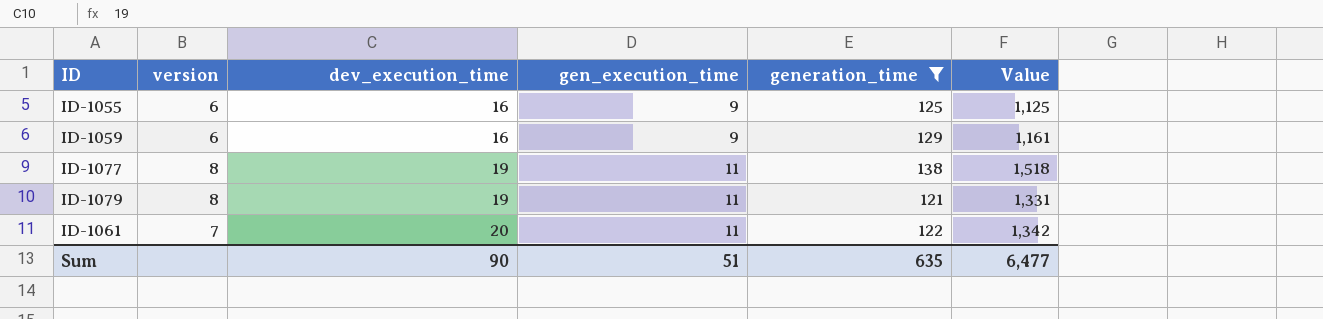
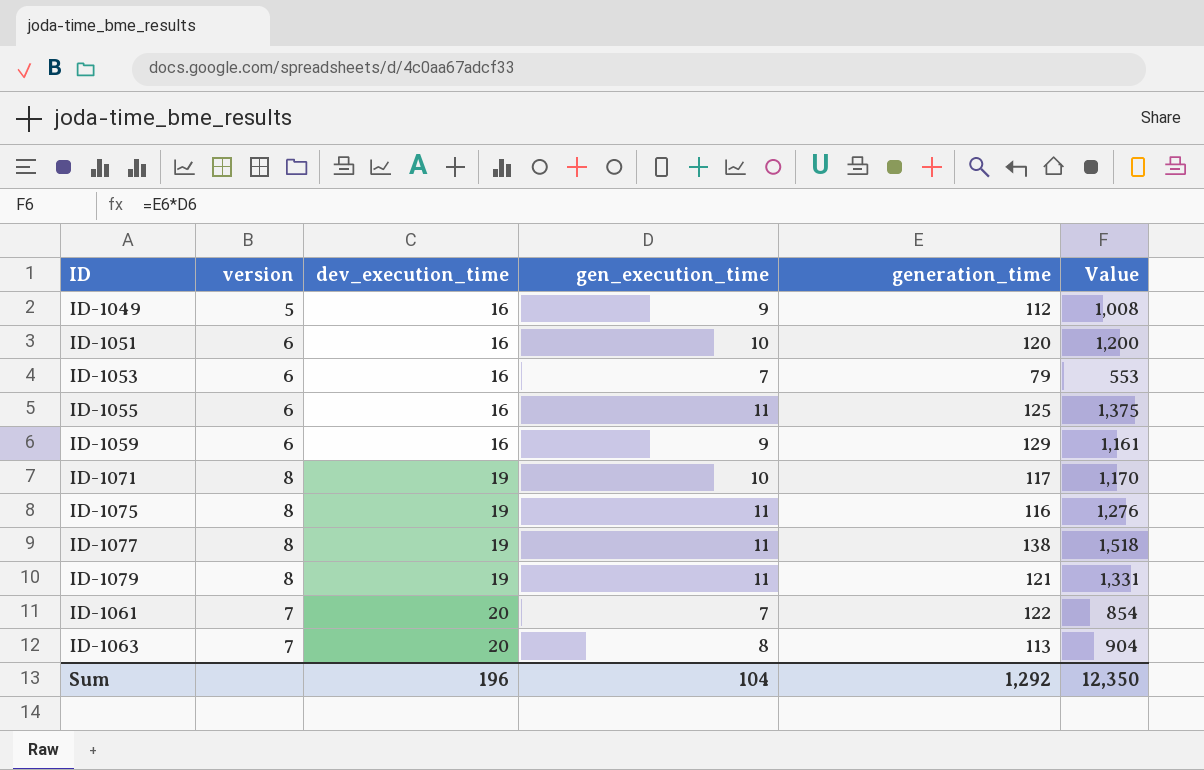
filter: generation_time >= 121 -> none
ID-1055 | gen_execution_time: 9 -> 11
ID-1055 | Value: 1,125 -> 1,375
ID-1061 | gen_execution_time: 11 -> 7
ID-1061 | Value: 1,342 -> 854
Sum | dev_execution_time: 90 -> 196
Sum | gen_execution_time: 51 -> 104
Sum | generation_time: 635 -> 1,292
Sum | Value: 6,477 -> 12,350

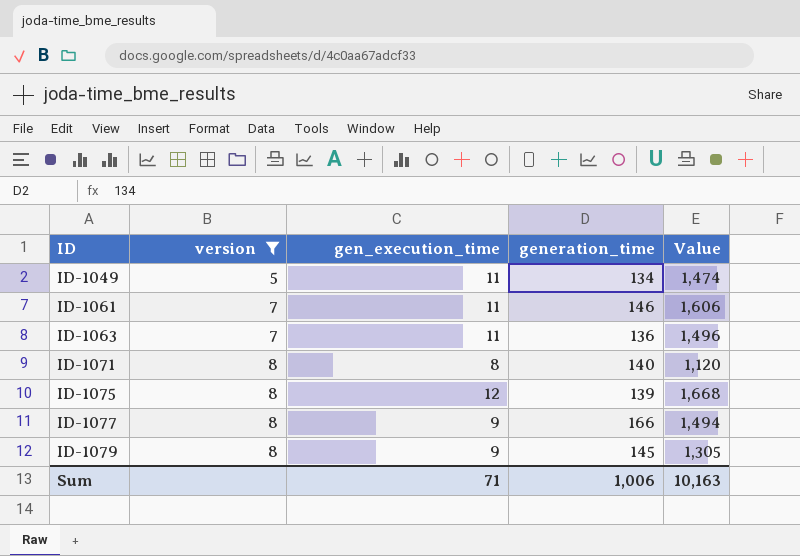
filter: none -> version != 6
row order: dev_execution_time ascending -> ID ascending
column dev_execution_time | position: 3 -> none
ID-1049 | gen_execution_time: 9 -> 11
ID-1049 | generation_time: 112 -> 134
ID-1049 | Value: 1,008 -> 1,474
ID-1061 | gen_execution_time: 7 -> 11
ID-1061 | generation_time: 122 -> 146
ID-1061 | Value: 854 -> 1,606
ID-1063 | gen_execution_time: 8 -> 11
ID-1063 | generation_time: 113 -> 136
ID-1063 | Value: 904 -> 1,496
ID-1071 | gen_execution_time: 10 -> 8
ID-1071 | generation_time: 117 -> 140
ID-1071 | Value: 1,170 -> 1,120
ID-1075 | gen_execution_time: 11 -> 12
ID-1075 | generation_time: 116 -> 139
ID-1075 | Value: 1,276 -> 1,668
ID-1077 | gen_execution_time: 11 -> 9
ID-1077 | generation_time: 138 -> 166
ID-1077 | Value: 1,518 -> 1,494
ID-1079 | gen_execution_time: 11 -> 9
ID-1079 | generation_time: 121 -> 145
ID-1079 | Value: 1,331 -> 1,305
Sum | gen_execution_time: 104 -> 71
Sum | generation_time: 1,292 -> 1,006
Sum | Value: 12,350 -> 10,163

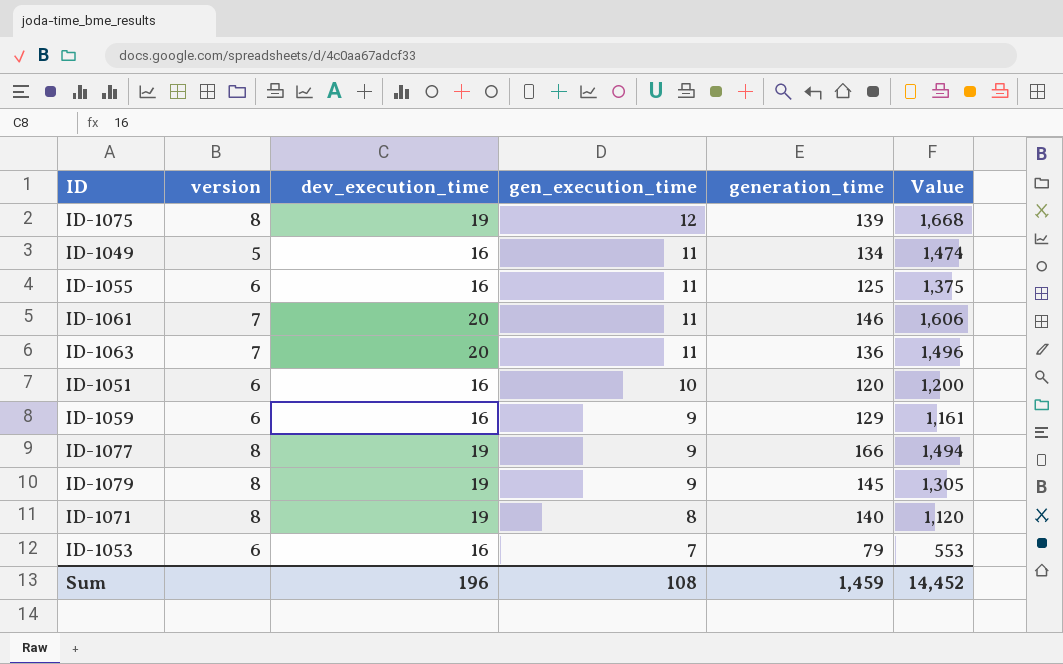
filter: version != 6 -> none
row order: ID ascending -> gen_execution_time descending
column dev_execution_time | position: none -> 3
Sum | gen_execution_time: 71 -> 108
Sum | generation_time: 1,006 -> 1,459
Sum | Value: 10,163 -> 14,452

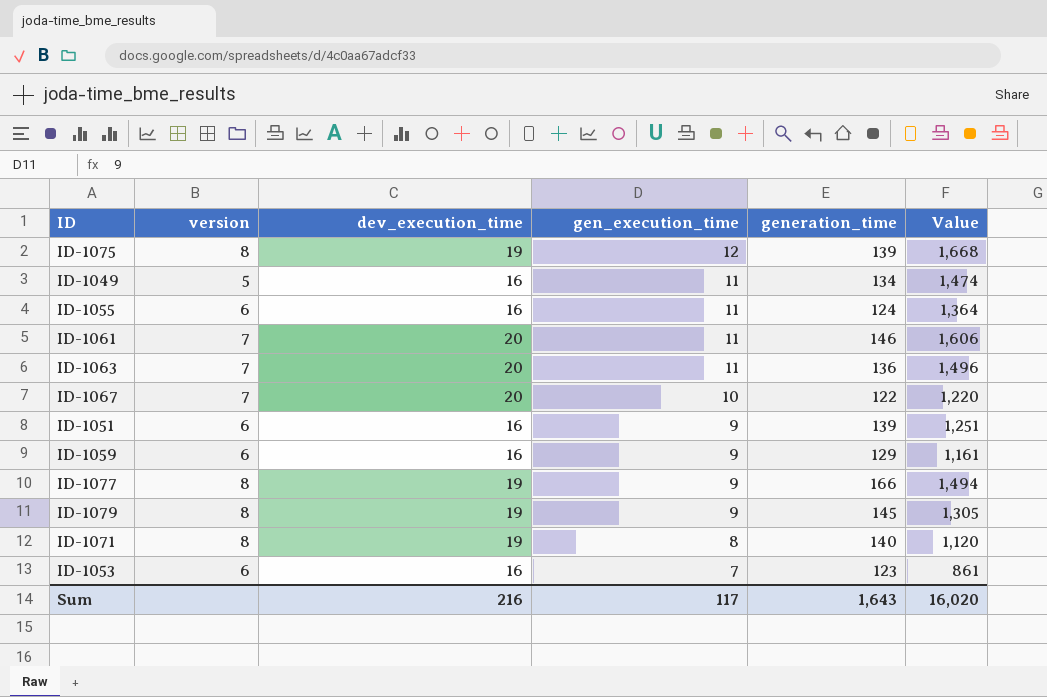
ID-1055 | generation_time: 125 -> 124
ID-1055 | Value: 1,375 -> 1,364
row ID-1067: none -> 7 | 20 | 10 | 122 | 1,220
ID-1051 | gen_execution_time: 10 -> 9
ID-1051 | generation_time: 120 -> 139
ID-1051 | Value: 1,200 -> 1,251
ID-1053 | generation_time: 79 -> 123
ID-1053 | Value: 553 -> 861
Sum | dev_execution_time: 196 -> 216
Sum | gen_execution_time: 108 -> 117
Sum | generation_time: 1,459 -> 1,643
Sum | Value: 14,452 -> 16,020

